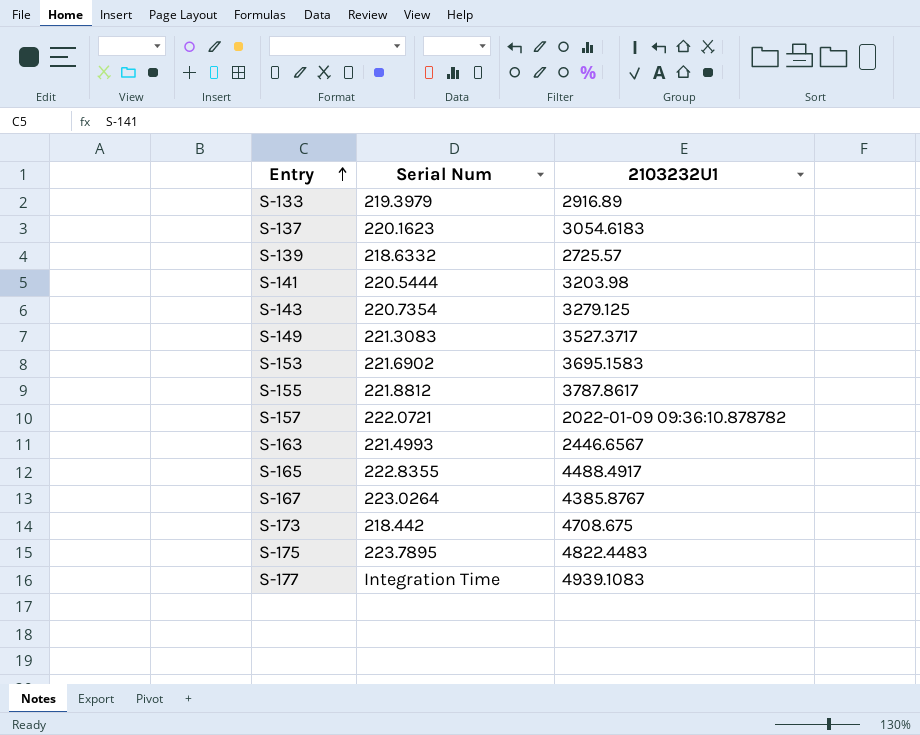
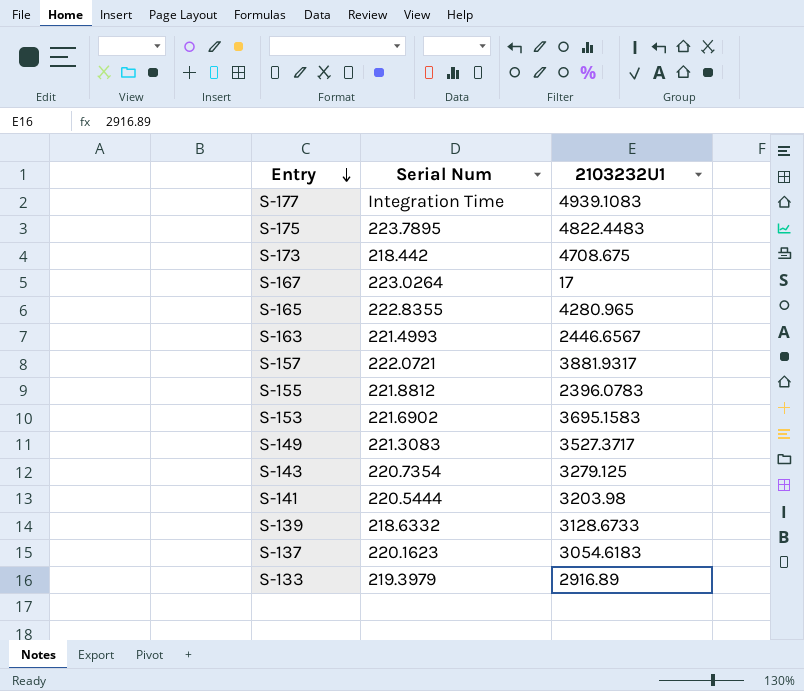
row order: Entry ascending -> Entry descending
S-167 | 2103232U1: 4385.8767 -> 17
S-165 | 2103232U1: 4488.4917 -> 4280.965
S-157 | 2103232U1: 2022-01-09 09:36:10.878782 -> 3881.9317
S-155 | 2103232U1: 3787.8617 -> 2396.0783
S-139 | 2103232U1: 2725.57 -> 3128.6733

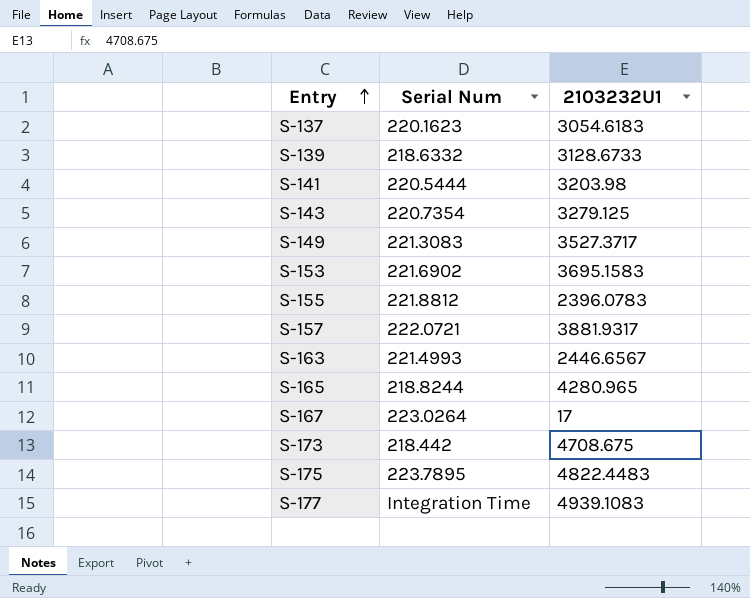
row order: Entry descending -> Entry ascending
row S-133: 219.3979 | 2916.89 -> none
S-165 | Serial Num: 222.8355 -> 218.8244

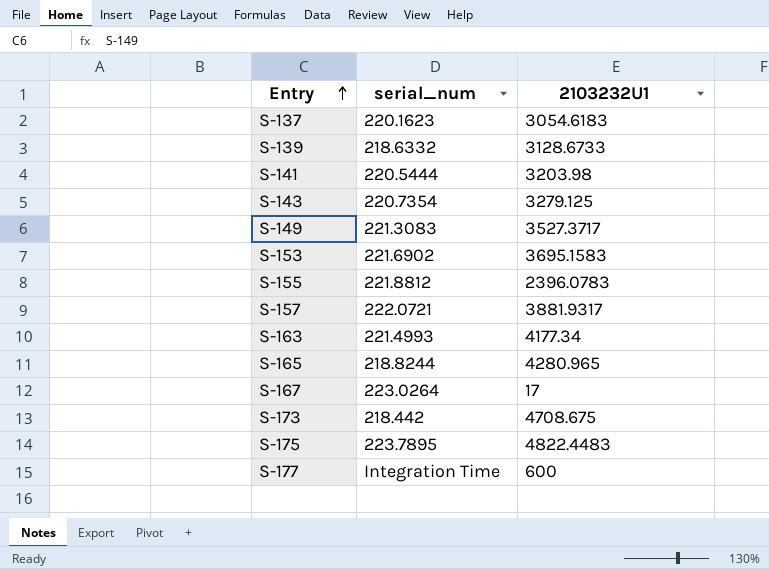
column name: Serial Num -> serial_num
S-163 | 2103232U1: 2446.6567 -> 4177.34
S-177 | 2103232U1: 4939.1083 -> 600

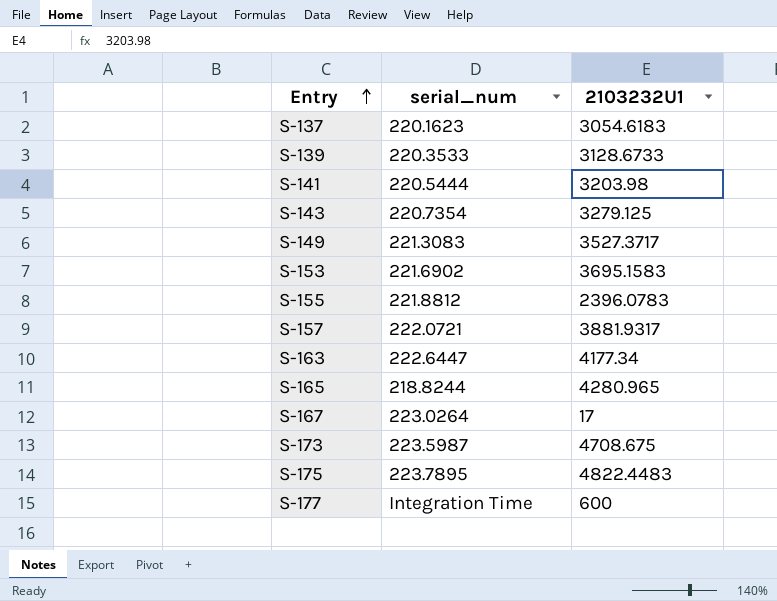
S-139 | serial_num: 218.6332 -> 220.3533
S-163 | serial_num: 221.4993 -> 222.6447
S-173 | serial_num: 218.442 -> 223.5987

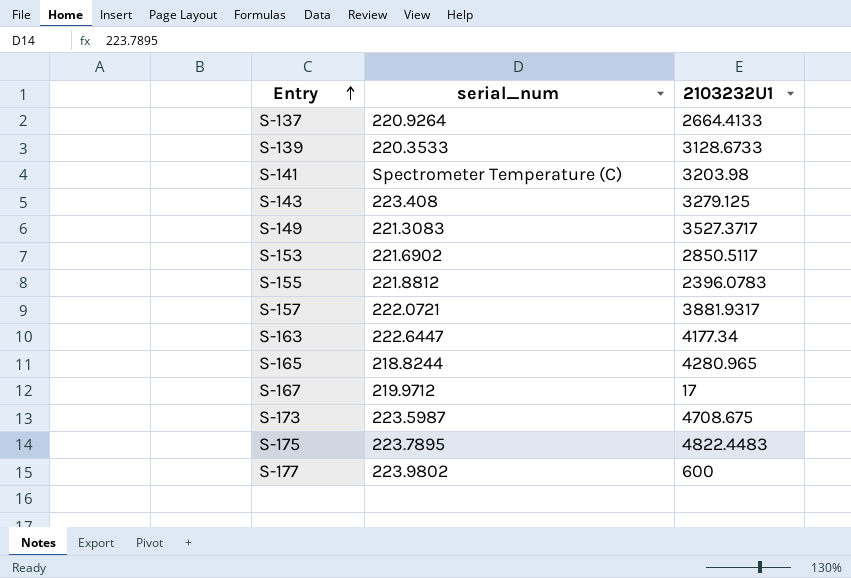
S-137 | serial_num: 220.1623 -> 220.9264
S-137 | 2103232U1: 3054.6183 -> 2664.4133
S-141 | serial_num: 220.5444 -> Spectrometer Temperature (C)
S-143 | serial_num: 220.7354 -> 223.408
S-153 | 2103232U1: 3695.1583 -> 2850.5117
S-167 | serial_num: 223.0264 -> 219.9712
S-177 | serial_num: Integration Time -> 223.9802

